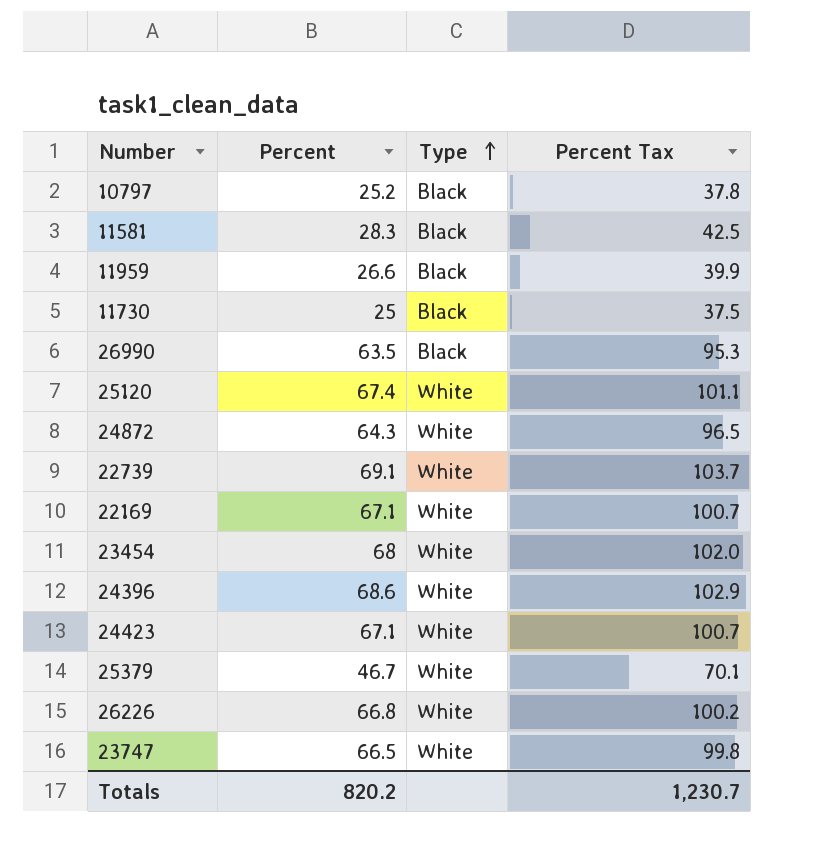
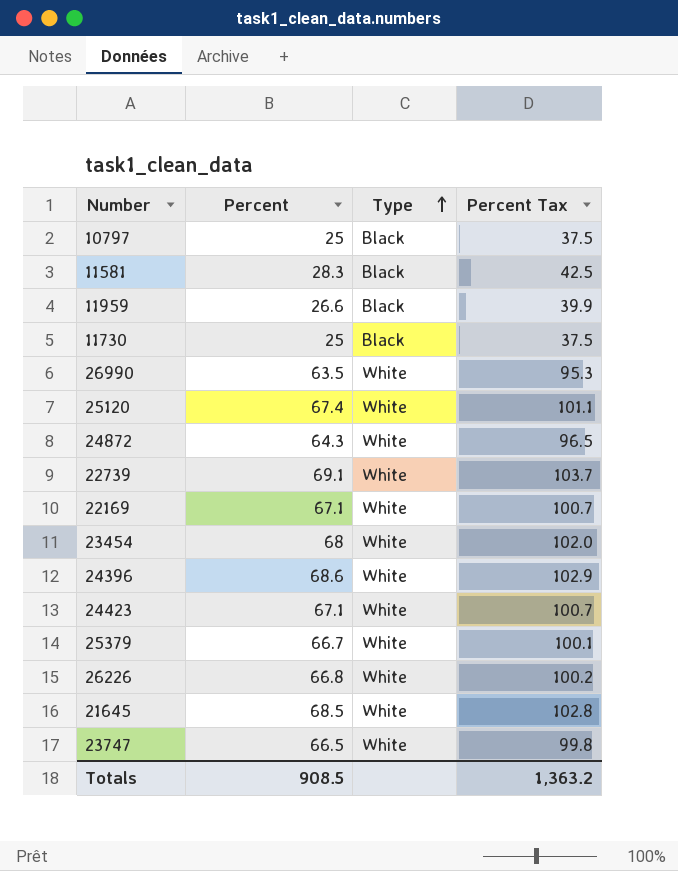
10797 | Percent: 25.2 -> 25
10797 | Percent Tax: 37.8 -> 37.5
26990 | Type: Black -> White
25379 | Percent: 46.7 -> 66.7
25379 | Percent Tax: 70.1 -> 100.1
row 21645: none -> 68.5 | White | 102.8
Totals | Percent: 820.2 -> 908.5
Totals | Percent Tax: 1,230.7 -> 1,363.2

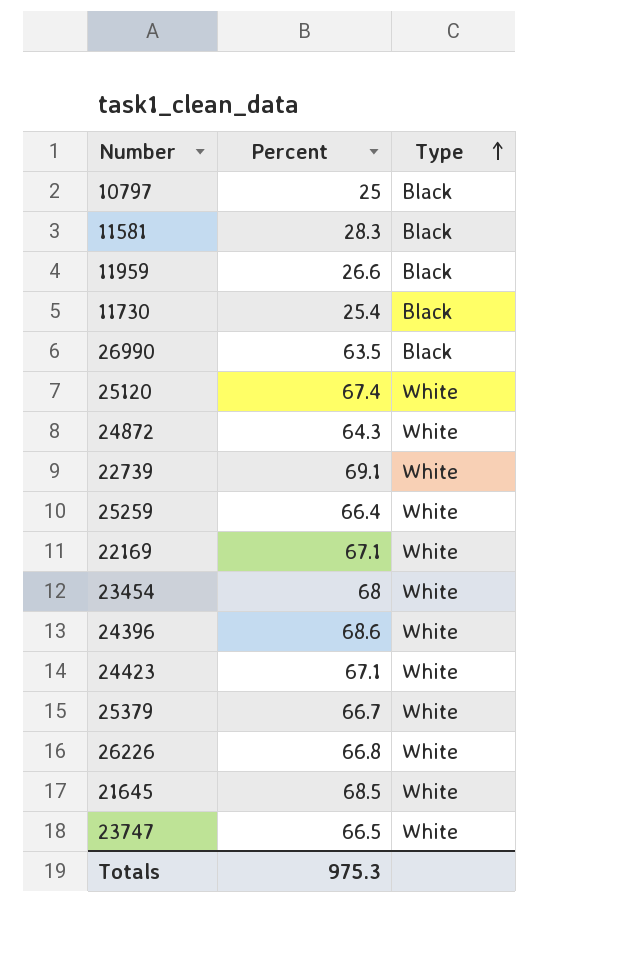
column Percent Tax | formula: [Percent] * 1.5 -> none
11730 | Percent: 25 -> 25.4
26990 | Type: White -> Black
row 25259: none -> 66.4 | White
Totals | Percent: 908.5 -> 975.3

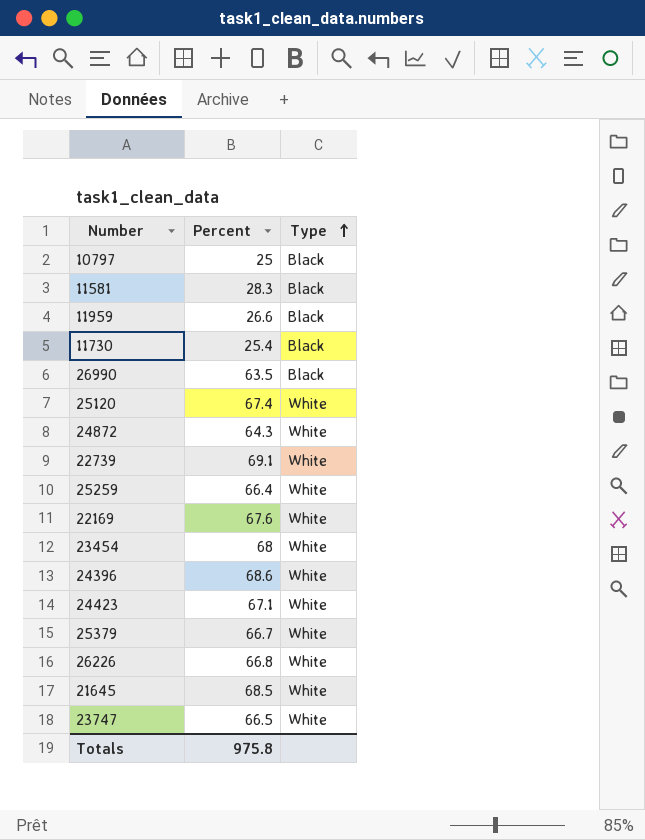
22169 | Percent: 67.1 -> 67.6
Totals | Percent: 975.3 -> 975.8

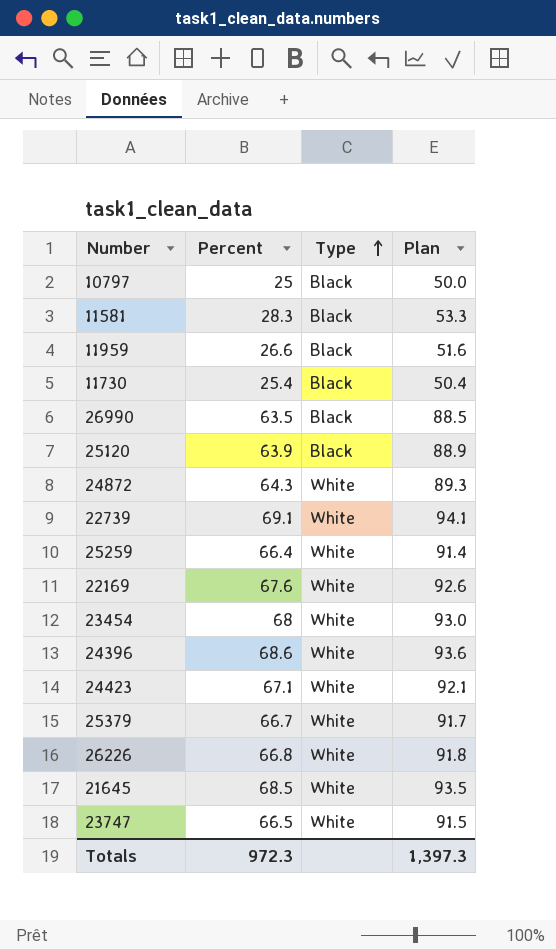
column Plan | formula: none -> [Percent] + 25
25120 | Percent: 67.4 -> 63.9
25120 | Type: White -> Black
Totals | Percent: 975.8 -> 972.3

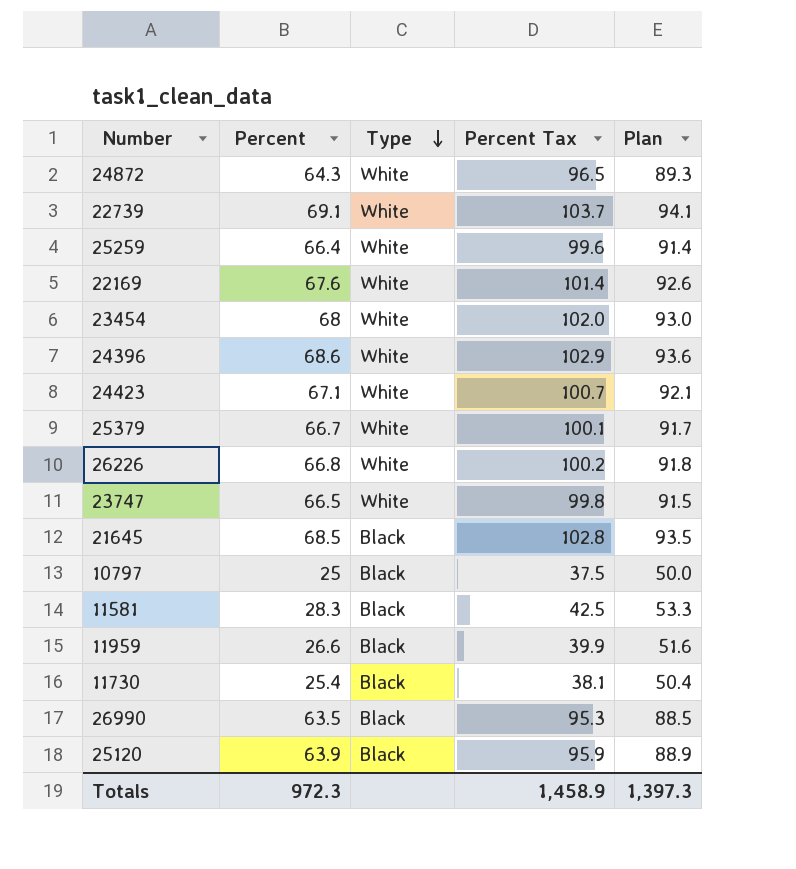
row order: Type ascending -> Type descending
column Percent Tax | formula: none -> [Percent] * 1.5
21645 | Type: White -> Black

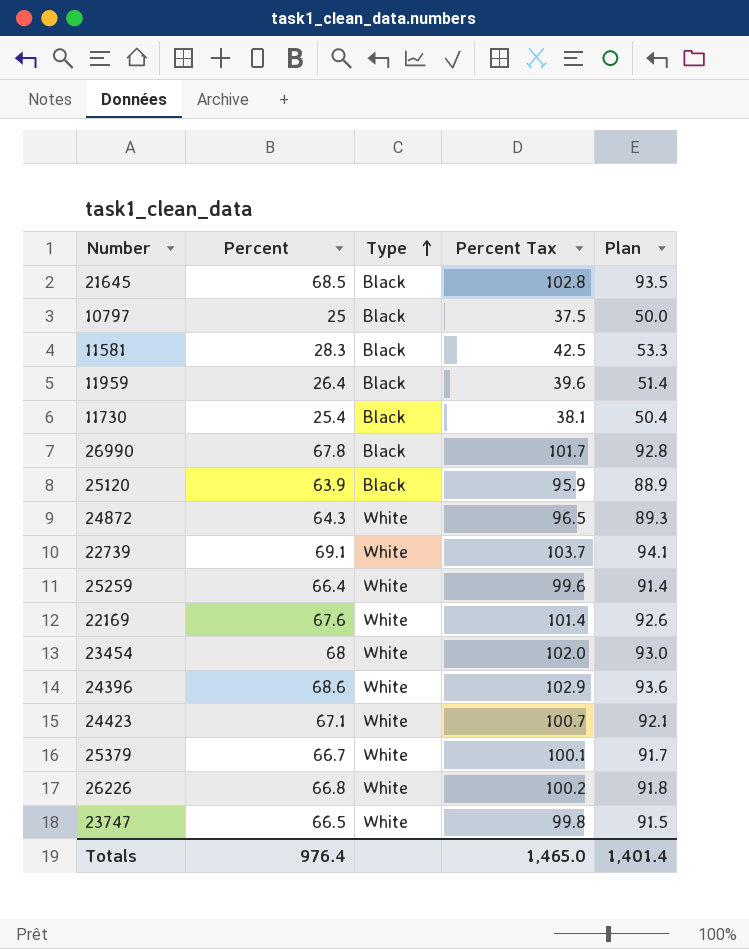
row order: Type descending -> Type ascending
11959 | Percent: 26.6 -> 26.4
11959 | Percent Tax: 39.9 -> 39.6
11959 | Plan: 51.6 -> 51.4
26990 | Percent: 63.5 -> 67.8
26990 | Percent Tax: 95.3 -> 101.7
26990 | Plan: 88.5 -> 92.8
Totals | Percent: 972.3 -> 976.4
Totals | Percent Tax: 1,458.9 -> 1,465.0
Totals | Plan: 1,397.3 -> 1,401.4

